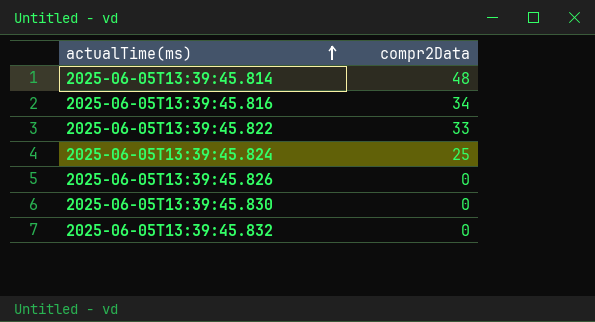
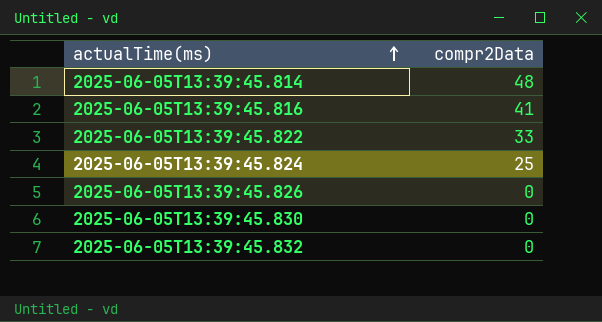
2025-06-05T13:39:45.816 | compr2Data: 34 -> 41

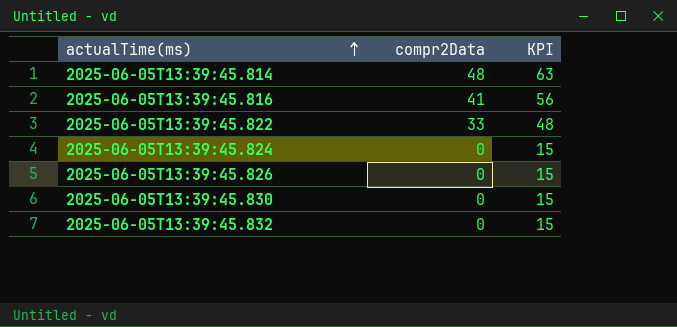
column KPI | formula: none -> [compr2Data] + 15
2025-06-05T13:39:45.824 | compr2Data: 25 -> 0

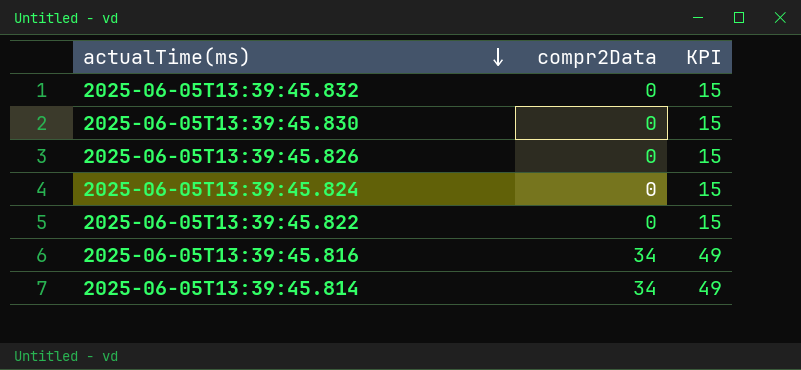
row order: actualTime(ms) ascending -> actualTime(ms) descending
2025-06-05T13:39:45.822 | compr2Data: 33 -> 0
2025-06-05T13:39:45.822 | KPI: 48 -> 15
2025-06-05T13:39:45.816 | compr2Data: 41 -> 34
2025-06-05T13:39:45.816 | KPI: 56 -> 49
2025-06-05T13:39:45.814 | compr2Data: 48 -> 34
2025-06-05T13:39:45.814 | KPI: 63 -> 49

